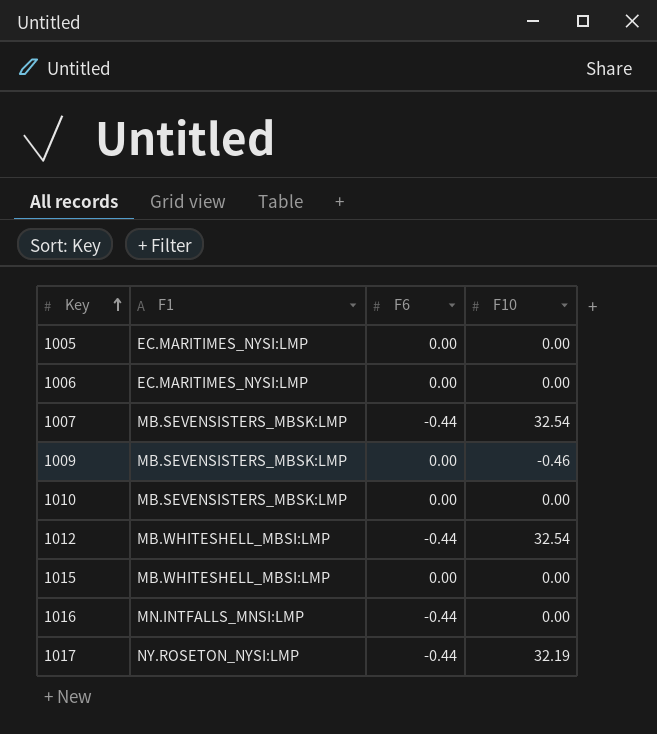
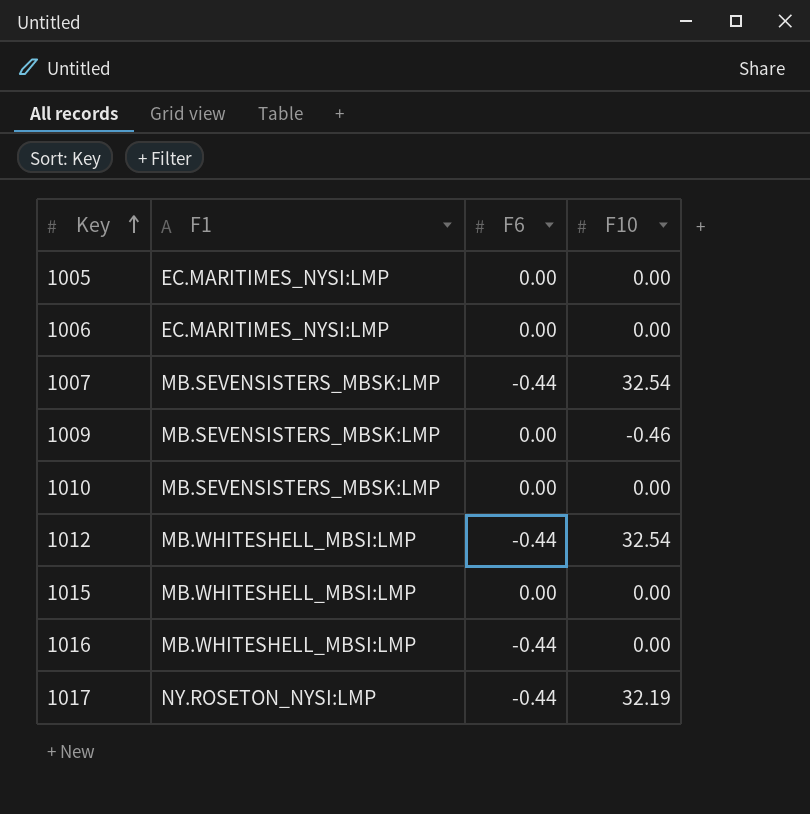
1016 | F1: MN.INTFALLS_MNSI:LMP -> MB.WHITESHELL_MBSI:LMP

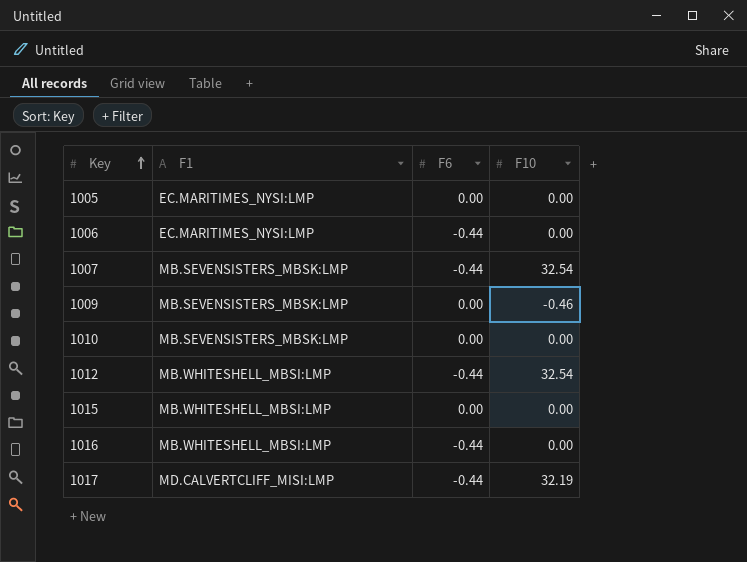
1006 | F6: 0.00 -> -0.44
1017 | F1: NY.ROSETON_NYSI:LMP -> MD.CALVERTCLIFF_MISI:LMP

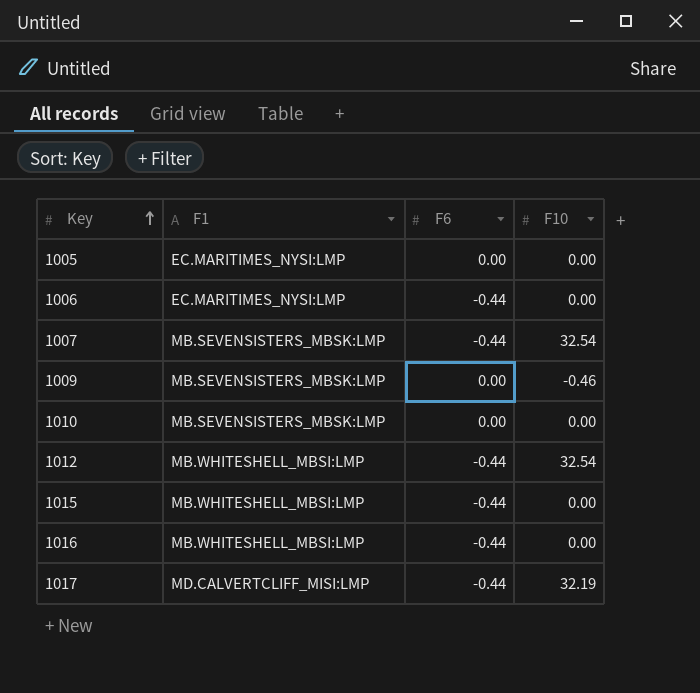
1015 | F6: 0.00 -> -0.44

